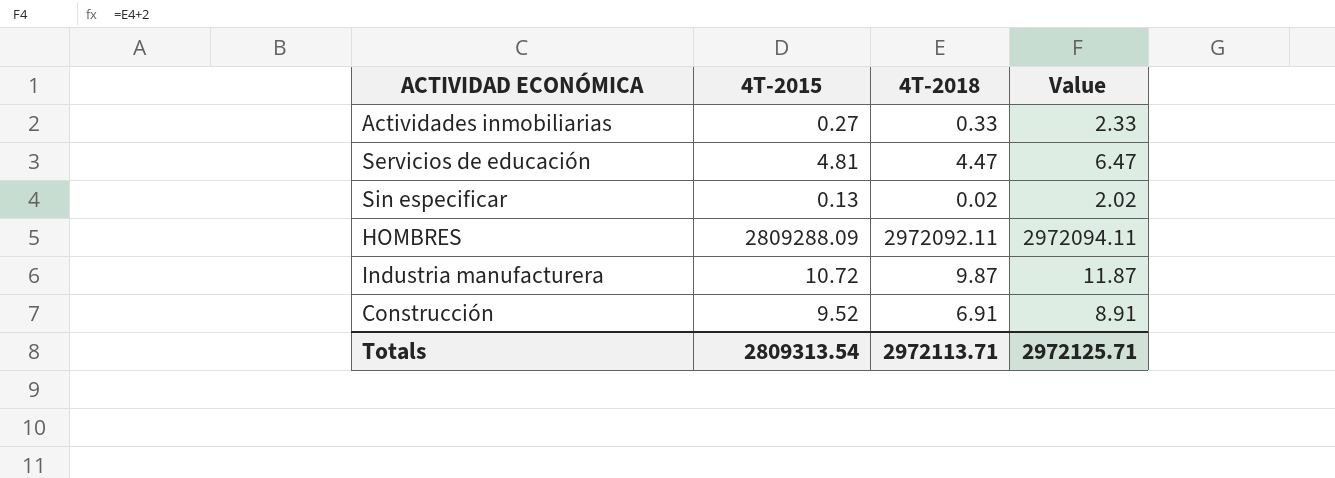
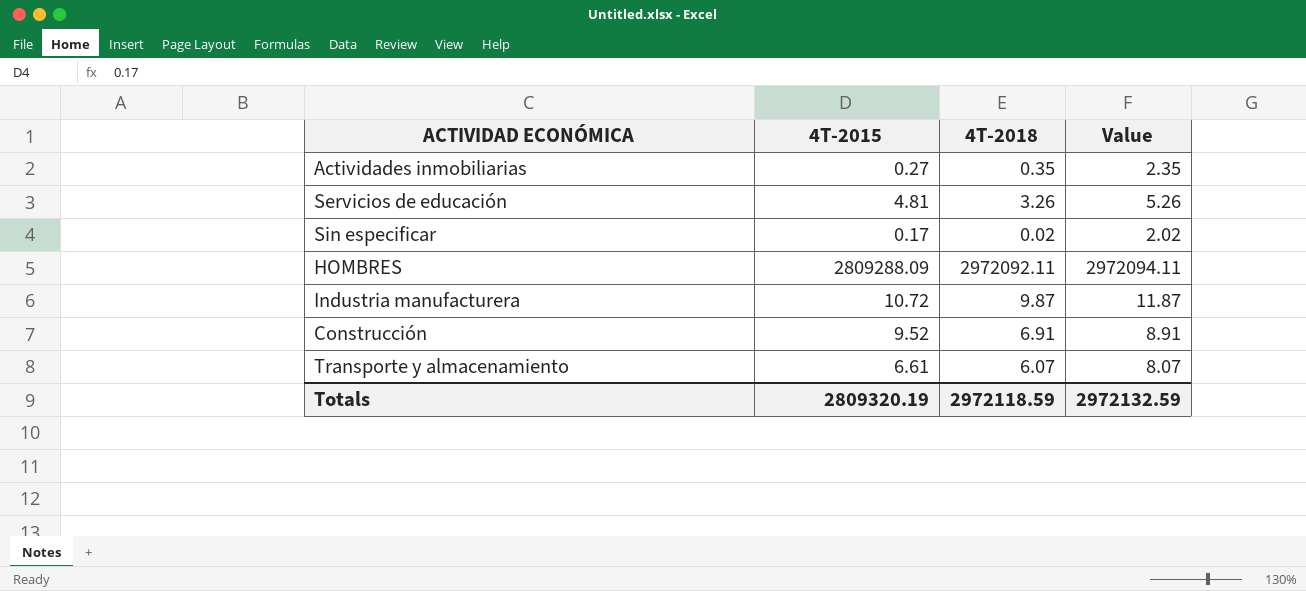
Actividades inmobiliarias | 4T-2018: 0.33 -> 0.35
Actividades inmobiliarias | Value: 2.33 -> 2.35
Servicios de educación | 4T-2018: 4.47 -> 3.26
Servicios de educación | Value: 6.47 -> 5.26
Sin especificar | 4T-2015: 0.13 -> 0.17
row Transporte y almacenamiento: none -> 6.61 | 6.07 | 8.07
Totals | 4T-2015: 2809313.54 -> 2809320.19
Totals | 4T-2018: 2972113.71 -> 2972118.59
Totals | Value: 2972125.71 -> 2972132.59

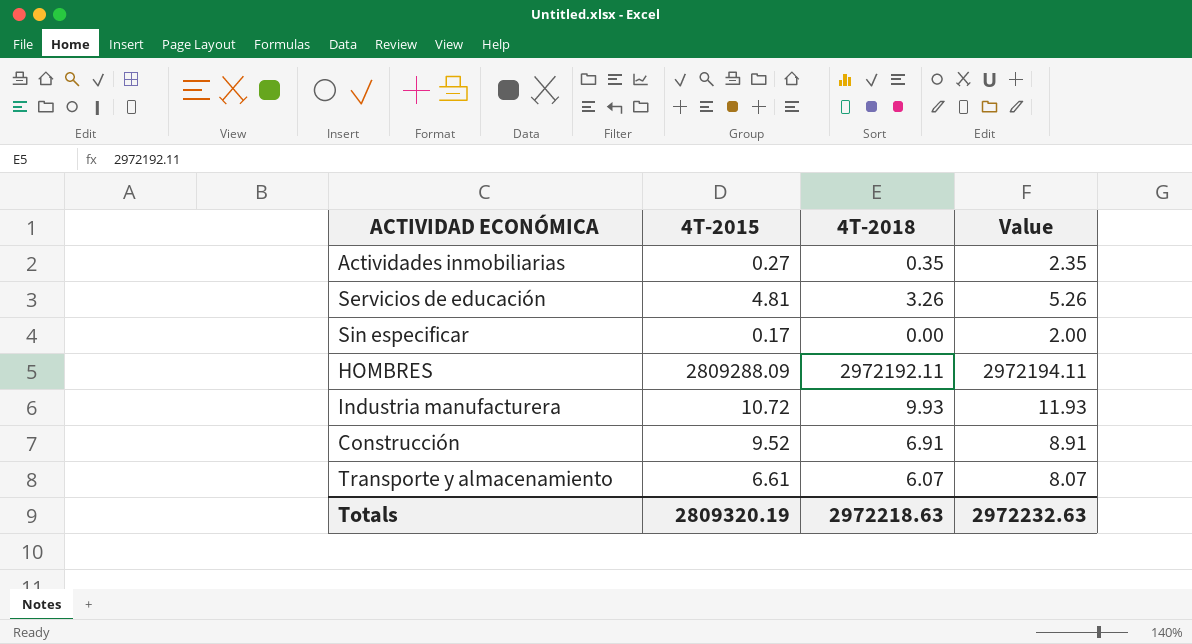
Sin especificar | 4T-2018: 0.02 -> 0.00
Sin especificar | Value: 2.02 -> 2.00
HOMBRES | 4T-2018: 2972092.11 -> 2972192.11
HOMBRES | Value: 2972094.11 -> 2972194.11
Industria manufacturera | 4T-2018: 9.87 -> 9.93
Industria manufacturera | Value: 11.87 -> 11.93
Totals | 4T-2018: 2972118.59 -> 2972218.63
Totals | Value: 2972132.59 -> 2972232.63

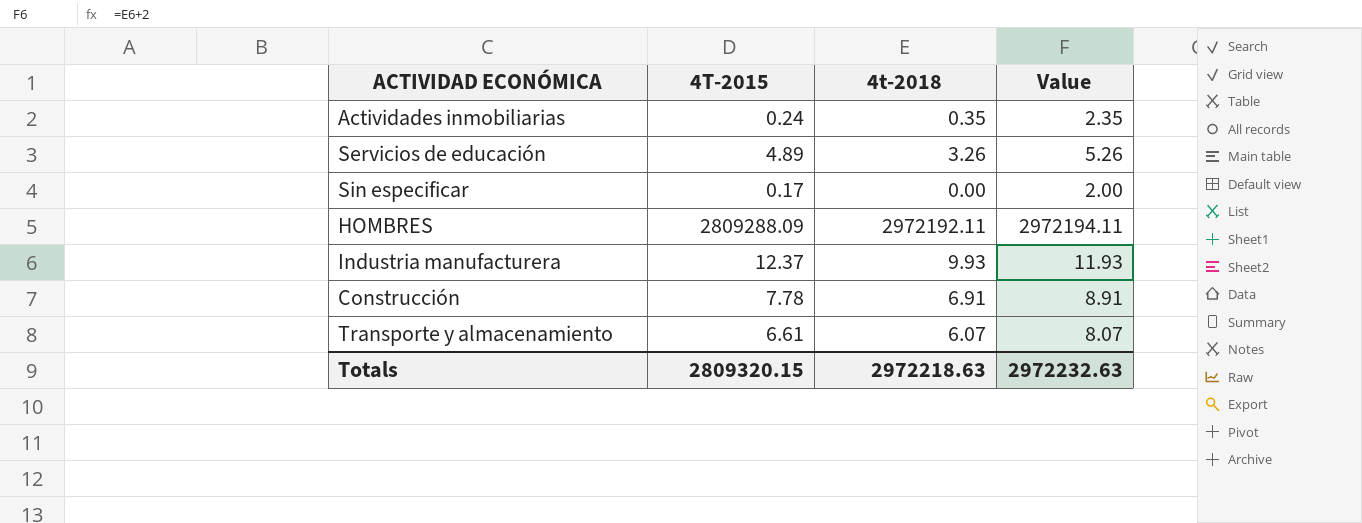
column name: 4T-2018 -> 4t-2018
Actividades inmobiliarias | 4T-2015: 0.27 -> 0.24
Servicios de educación | 4T-2015: 4.81 -> 4.89
Industria manufacturera | 4T-2015: 10.72 -> 12.37
Construcción | 4T-2015: 9.52 -> 7.78
Totals | 4T-2015: 2809320.19 -> 2809320.15

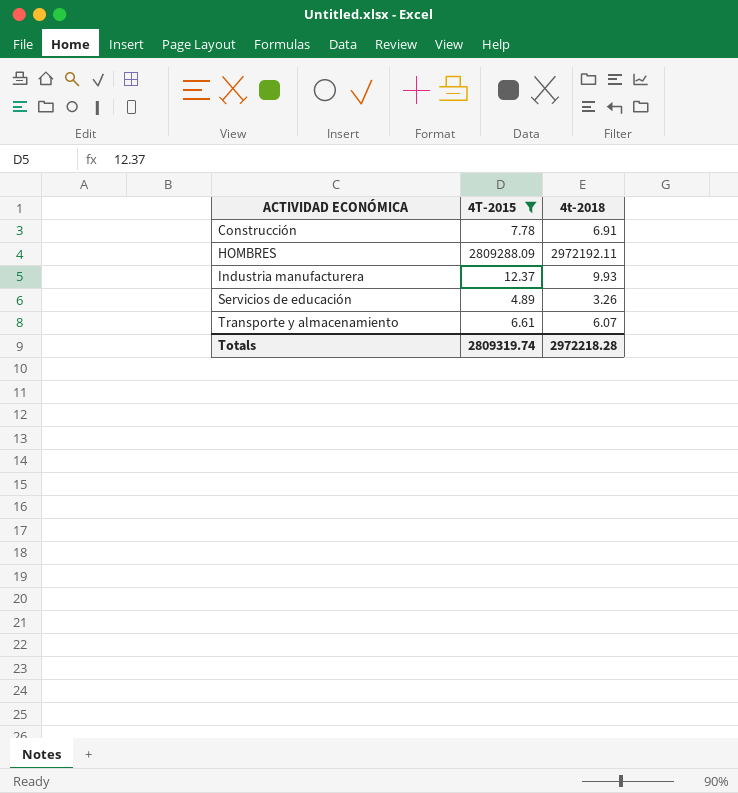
filter: none -> 4T-2015 >= 4.89
row order: none -> ACTIVIDAD ECONÓMICA ascending
column Value | formula: [4t-2018] + 2 -> none
Totals | 4T-2015: 2809320.15 -> 2809319.74
Totals | 4t-2018: 2972218.63 -> 2972218.28

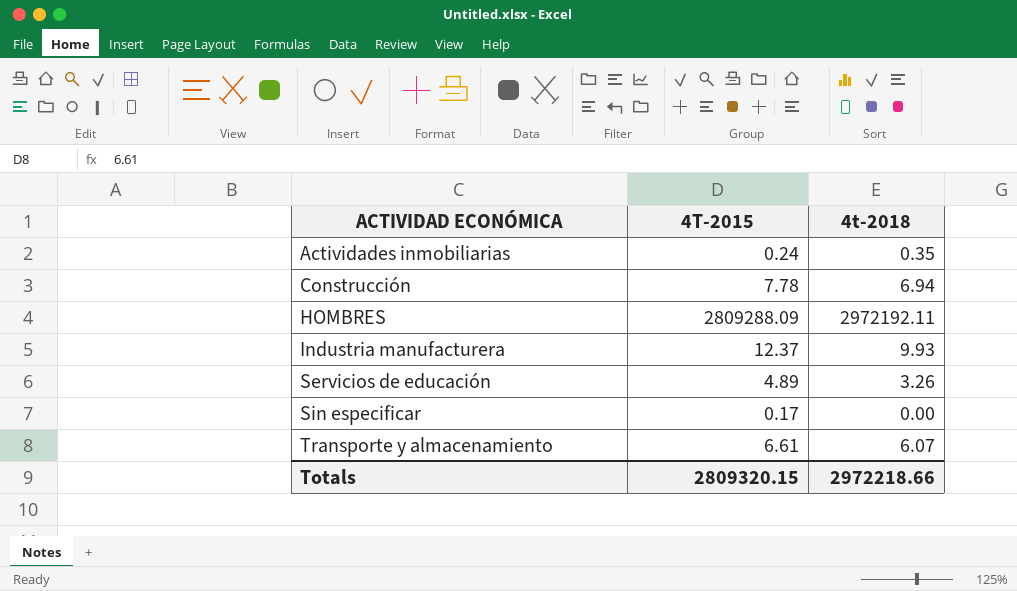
filter: 4T-2015 >= 4.89 -> none
Construcción | 4t-2018: 6.91 -> 6.94
Totals | 4T-2015: 2809319.74 -> 2809320.15
Totals | 4t-2018: 2972218.28 -> 2972218.66

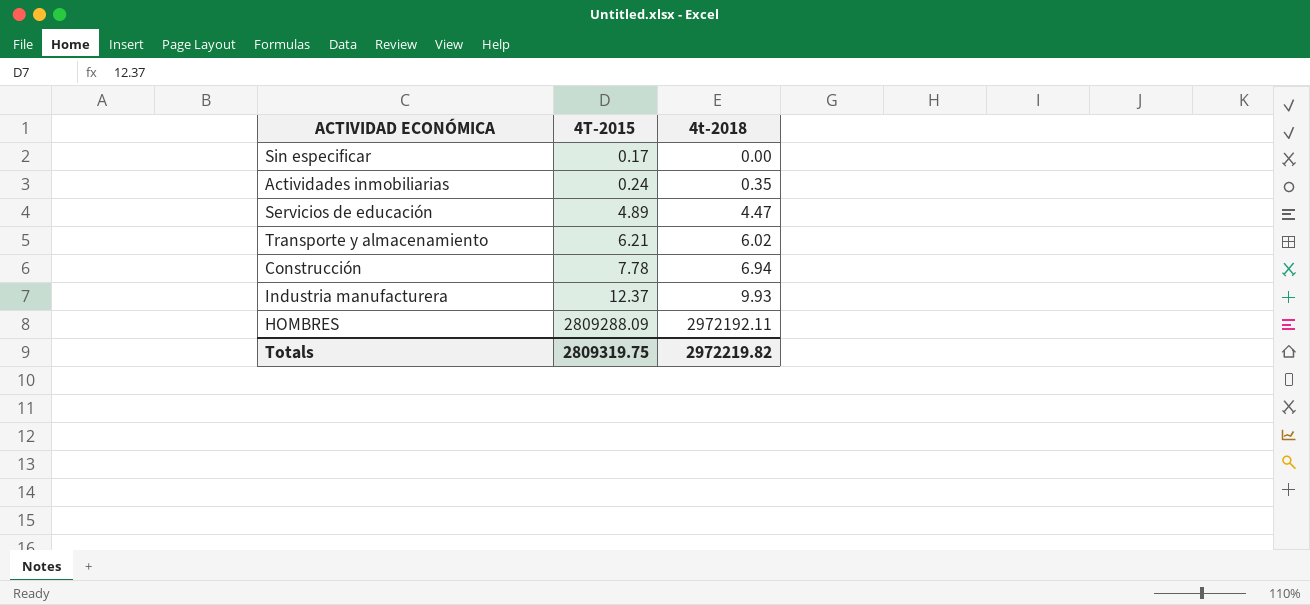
row order: ACTIVIDAD ECONÓMICA ascending -> 4T-2015 ascending
Servicios de educación | 4t-2018: 3.26 -> 4.47
Transporte y almacenamiento | 4T-2015: 6.61 -> 6.21
Transporte y almacenamiento | 4t-2018: 6.07 -> 6.02
Totals | 4T-2015: 2809320.15 -> 2809319.75
Totals | 4t-2018: 2972218.66 -> 2972219.82

